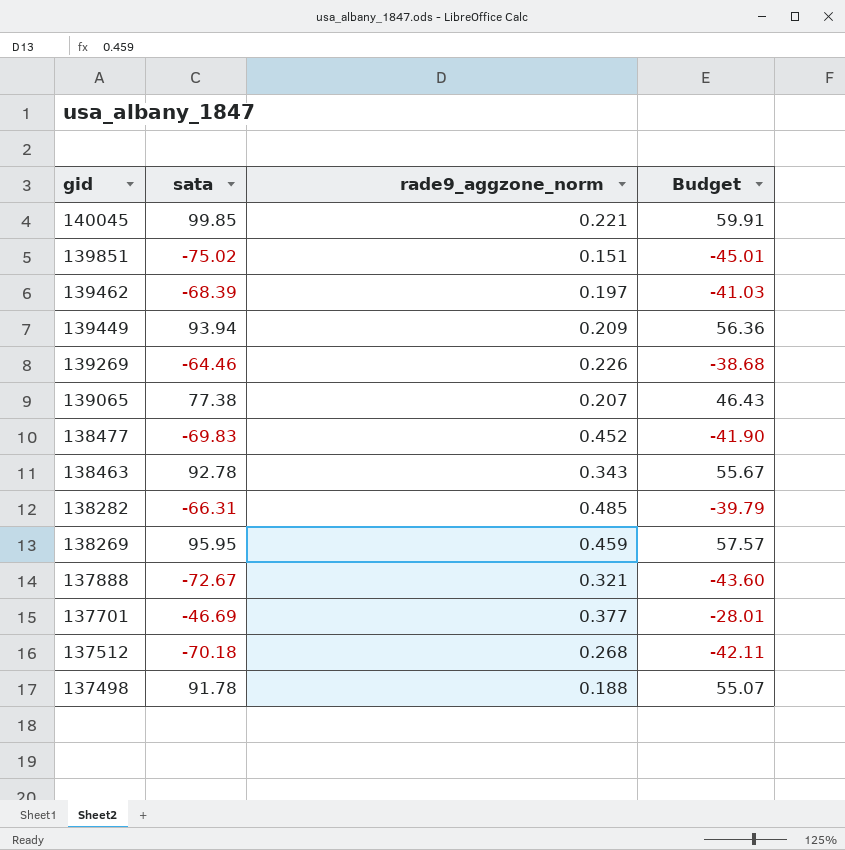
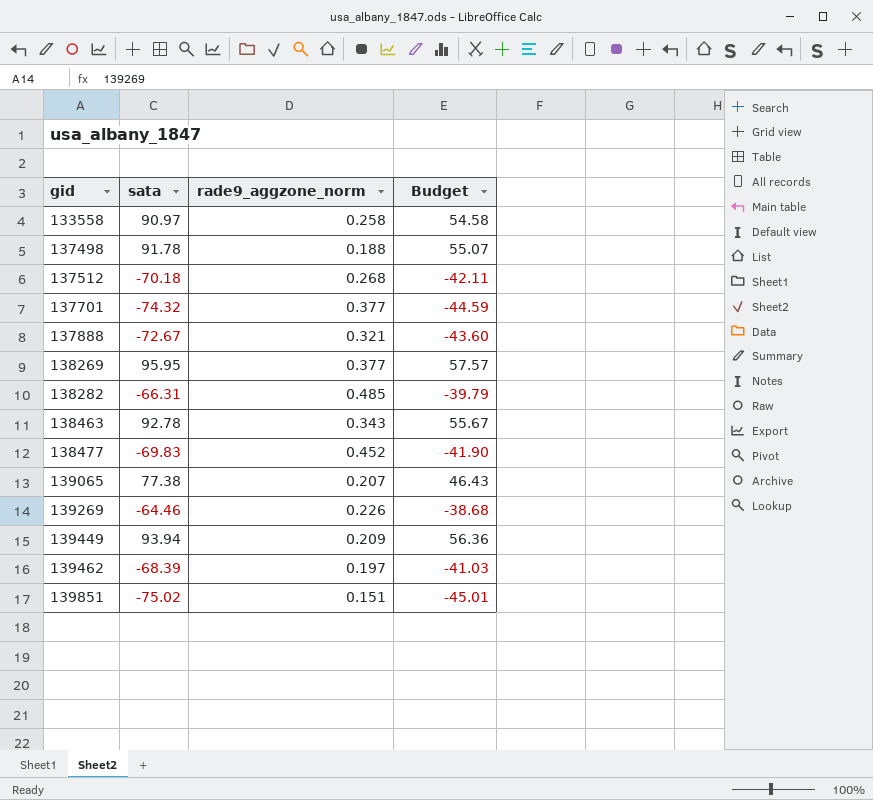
row order: gid descending -> gid ascending
row 140045: 99.85 | 0.221 | 59.91 -> none
row 133558: none -> 90.97 | 0.258 | 54.58
137701 | sata: -46.69 -> -74.32
137701 | Budget: -28.01 -> -44.59
138269 | rade9_aggzone_norm: 0.459 -> 0.377

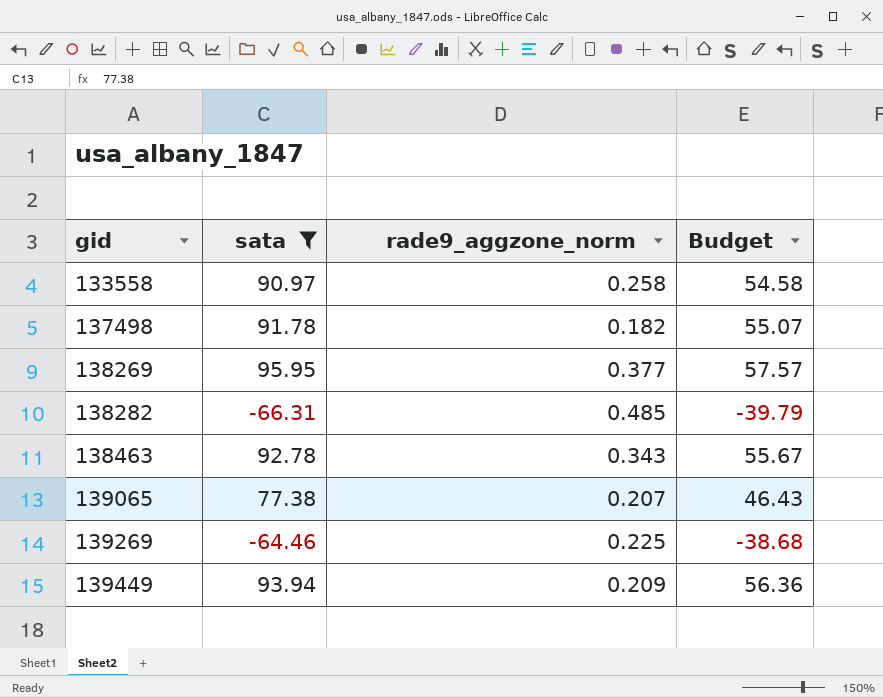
filter: none -> sata >= -66.31
137498 | rade9_aggzone_norm: 0.188 -> 0.182
139269 | rade9_aggzone_norm: 0.226 -> 0.225

